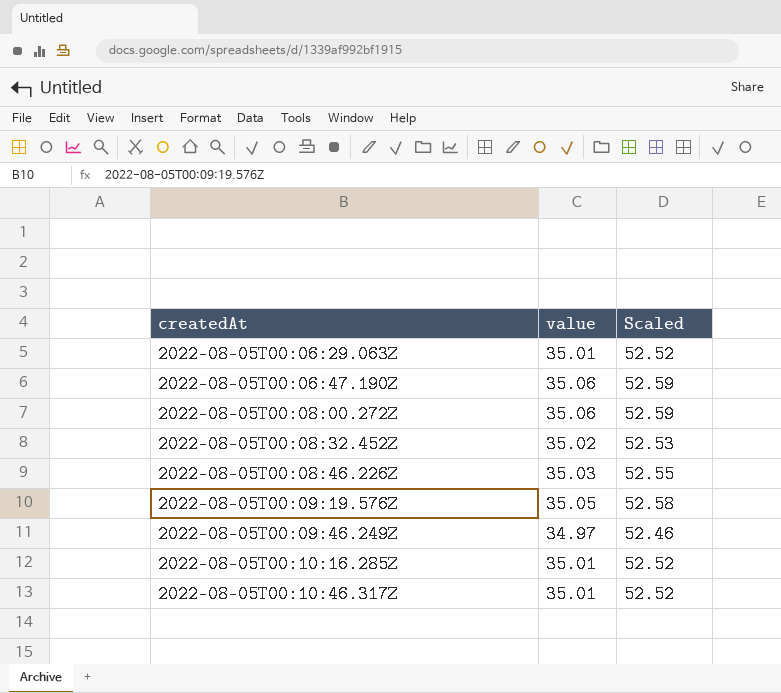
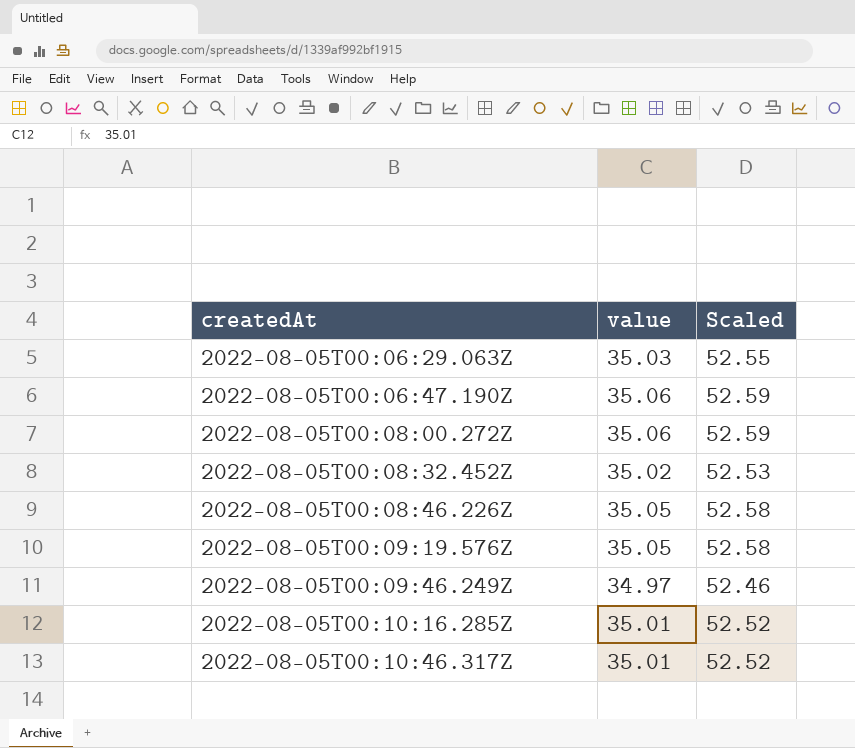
2022-08-05T00:06:29.063Z | value: 35.01 -> 35.03
2022-08-05T00:06:29.063Z | Scaled: 52.52 -> 52.55
2022-08-05T00:08:46.226Z | value: 35.03 -> 35.05
2022-08-05T00:08:46.226Z | Scaled: 52.55 -> 52.58

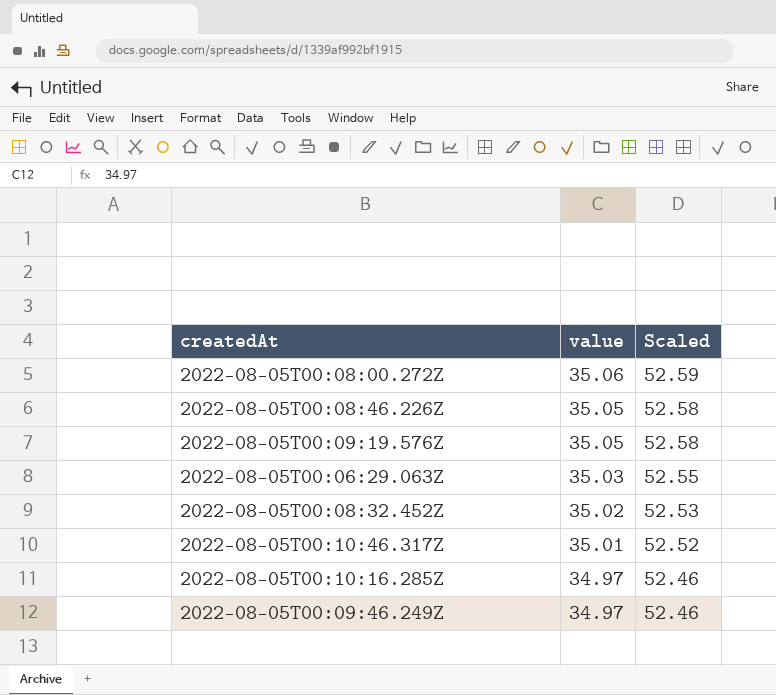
row order: createdAt ascending -> value descending
row 2022-08-05T00:06:47.190Z: 35.06 | 52.59 -> none
2022-08-05T00:10:16.285Z | value: 35.01 -> 34.97
2022-08-05T00:10:16.285Z | Scaled: 52.52 -> 52.46

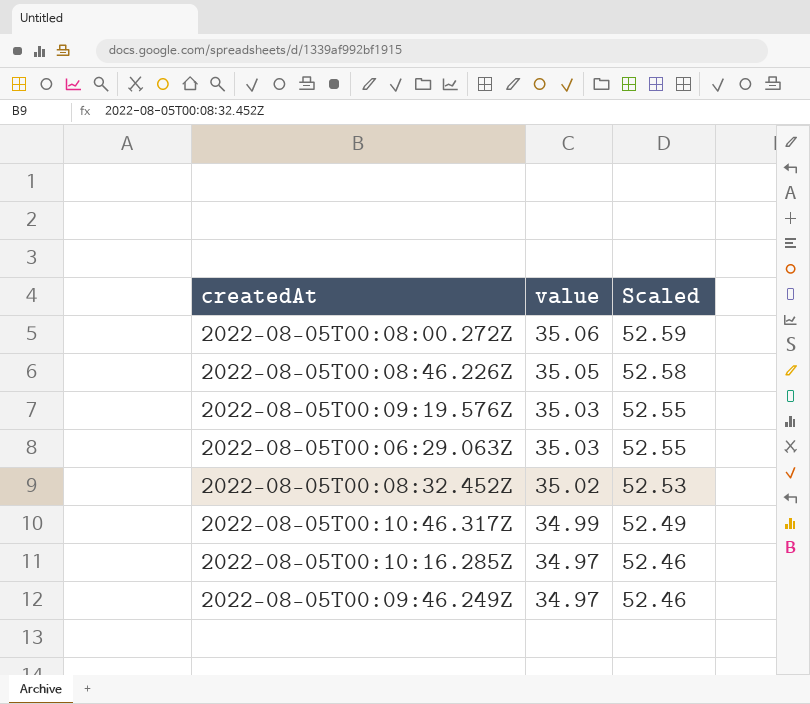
2022-08-05T00:09:19.576Z | value: 35.05 -> 35.03
2022-08-05T00:09:19.576Z | Scaled: 52.58 -> 52.55
2022-08-05T00:10:46.317Z | value: 35.01 -> 34.99
2022-08-05T00:10:46.317Z | Scaled: 52.52 -> 52.49

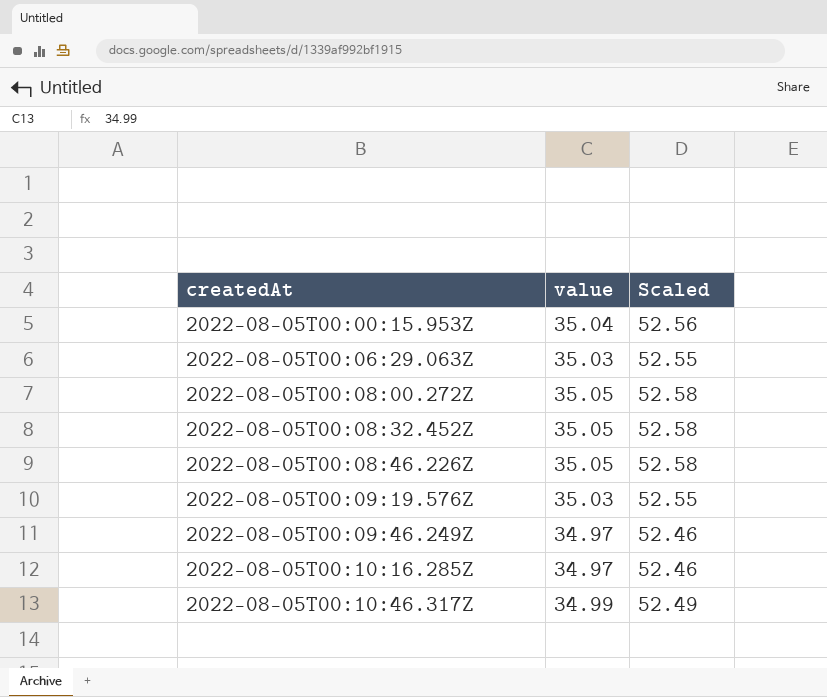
row order: value descending -> createdAt ascending
row 2022-08-05T00:00:15.953Z: none -> 35.04 | 52.56
2022-08-05T00:08:00.272Z | value: 35.06 -> 35.05
2022-08-05T00:08:00.272Z | Scaled: 52.59 -> 52.58
2022-08-05T00:08:32.452Z | value: 35.02 -> 35.05
2022-08-05T00:08:32.452Z | Scaled: 52.53 -> 52.58

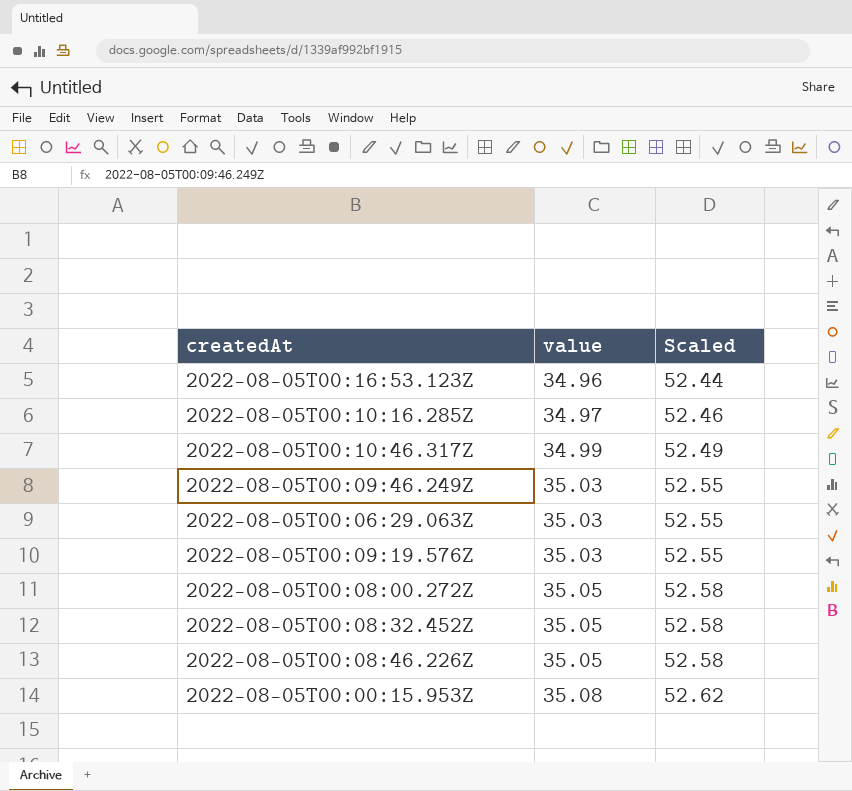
row order: createdAt ascending -> value ascending
row 2022-08-05T00:16:53.123Z: none -> 34.96 | 52.44
2022-08-05T00:09:46.249Z | value: 34.97 -> 35.03
2022-08-05T00:09:46.249Z | Scaled: 52.46 -> 52.55
2022-08-05T00:00:15.953Z | value: 35.04 -> 35.08
2022-08-05T00:00:15.953Z | Scaled: 52.56 -> 52.62

